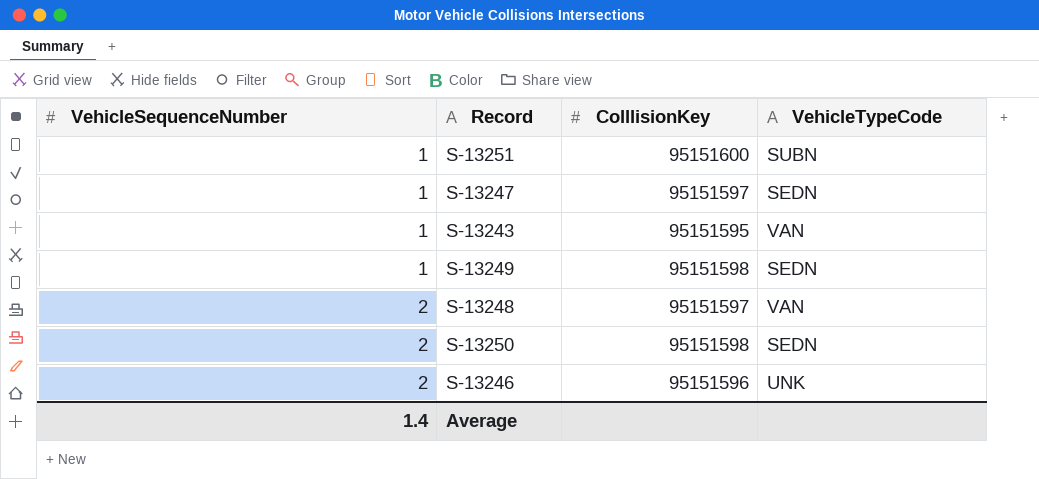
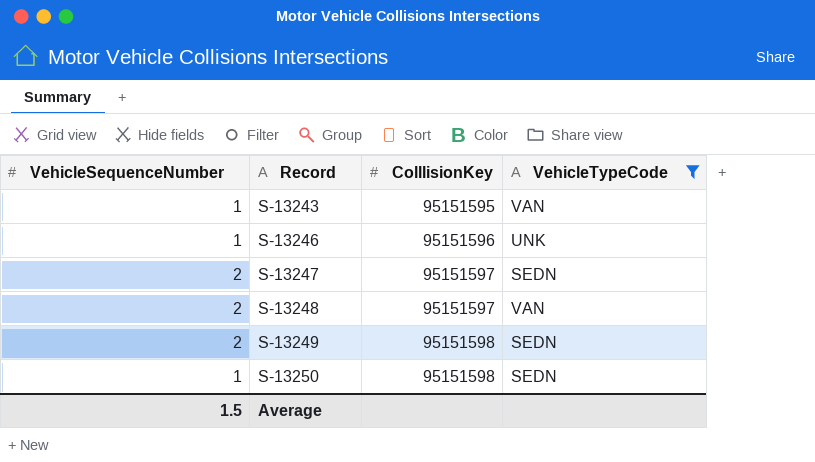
filter: none -> VehicleTypeCode != SUBN
row order: VehicleSequenceNumber ascending -> Record ascending
S-13246 | VehicleSequenceNumber: 2 -> 1
S-13247 | VehicleSequenceNumber: 1 -> 2
S-13249 | VehicleSequenceNumber: 1 -> 2
S-13250 | VehicleSequenceNumber: 2 -> 1
Average | VehicleSequenceNumber: 1.4 -> 1.5

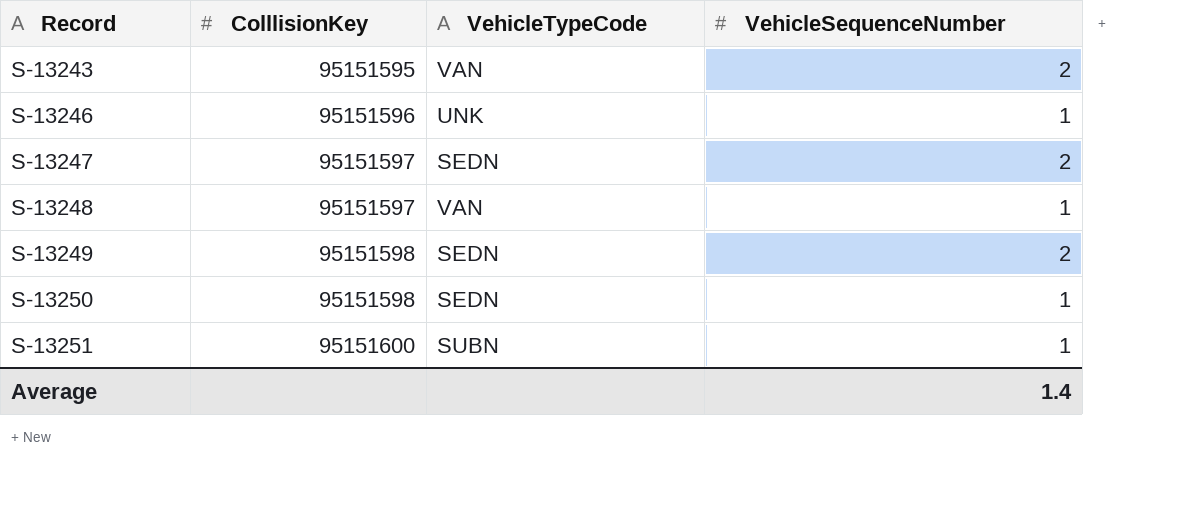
filter: VehicleTypeCode != SUBN -> none
column VehicleSequenceNumber | position: 1 -> 4
S-13243 | VehicleSequenceNumber: 1 -> 2
S-13248 | VehicleSequenceNumber: 2 -> 1
Average | VehicleSequenceNumber: 1.5 -> 1.4

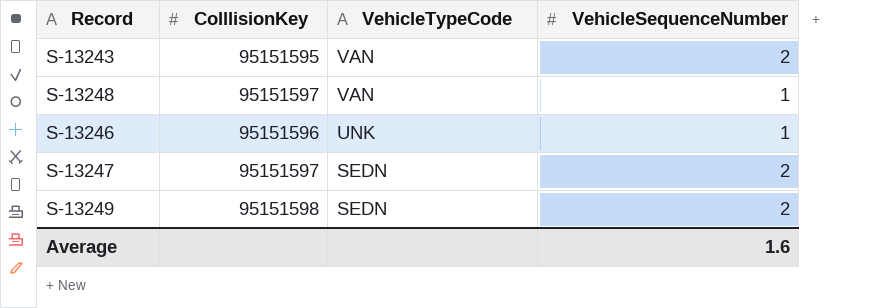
row order: Record ascending -> VehicleTypeCode descending
row S-13250: 95151598 | SEDN | 1 -> none
row S-13251: 95151600 | SUBN | 1 -> none
Average | VehicleSequenceNumber: 1.4 -> 1.6

